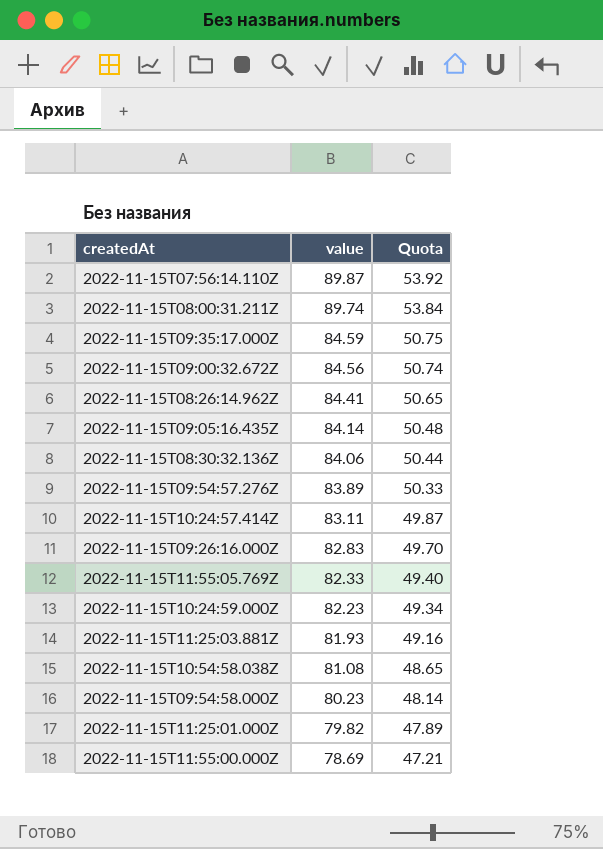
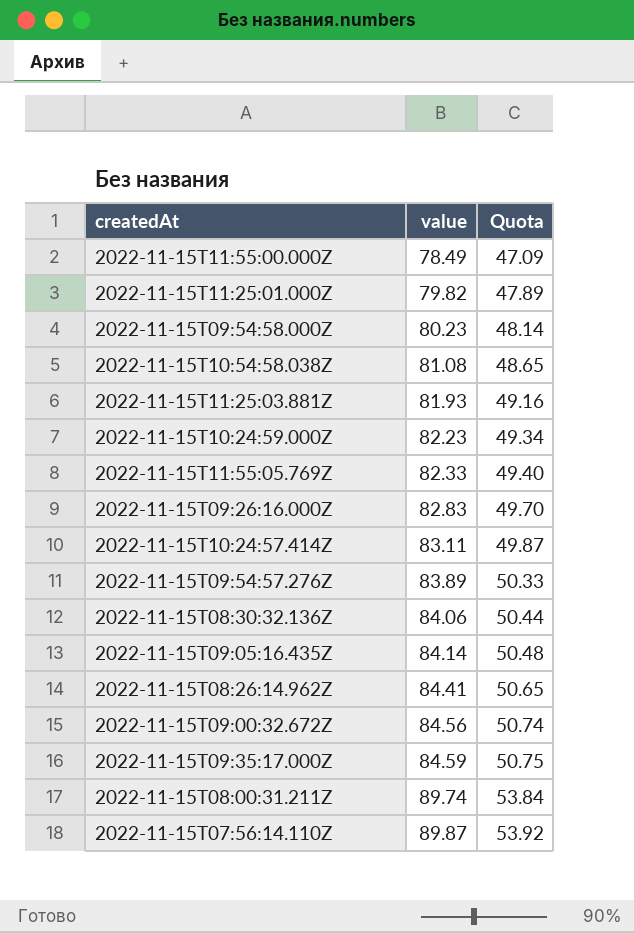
row order: value descending -> value ascending
2022-11-15T11:55:00.000Z | value: 78.69 -> 78.49
2022-11-15T11:55:00.000Z | Quota: 47.21 -> 47.09

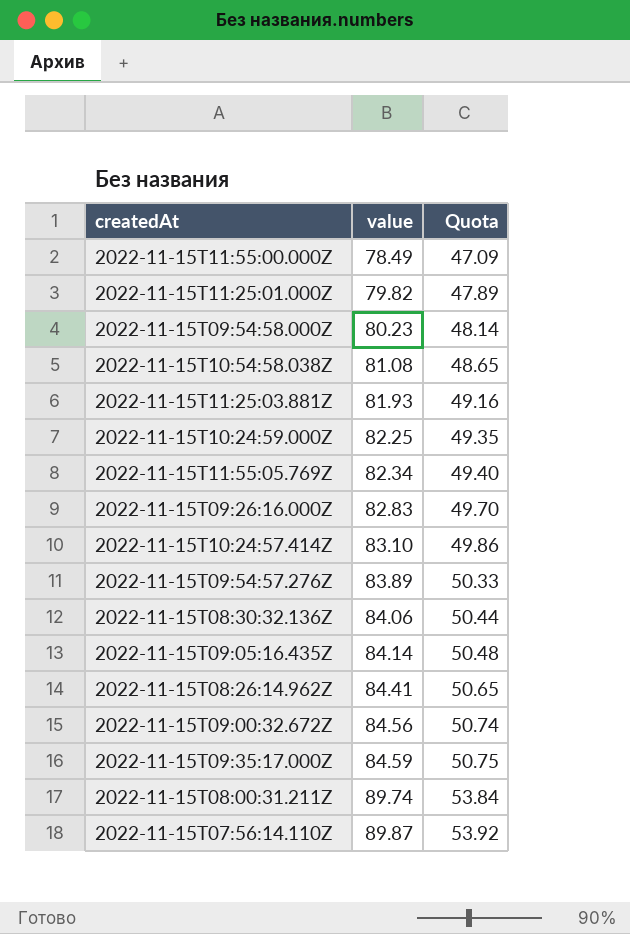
2022-11-15T10:24:59.000Z | value: 82.23 -> 82.25
2022-11-15T10:24:59.000Z | Quota: 49.34 -> 49.35
2022-11-15T11:55:05.769Z | value: 82.33 -> 82.34
2022-11-15T10:24:57.414Z | value: 83.11 -> 83.10
2022-11-15T10:24:57.414Z | Quota: 49.87 -> 49.86

